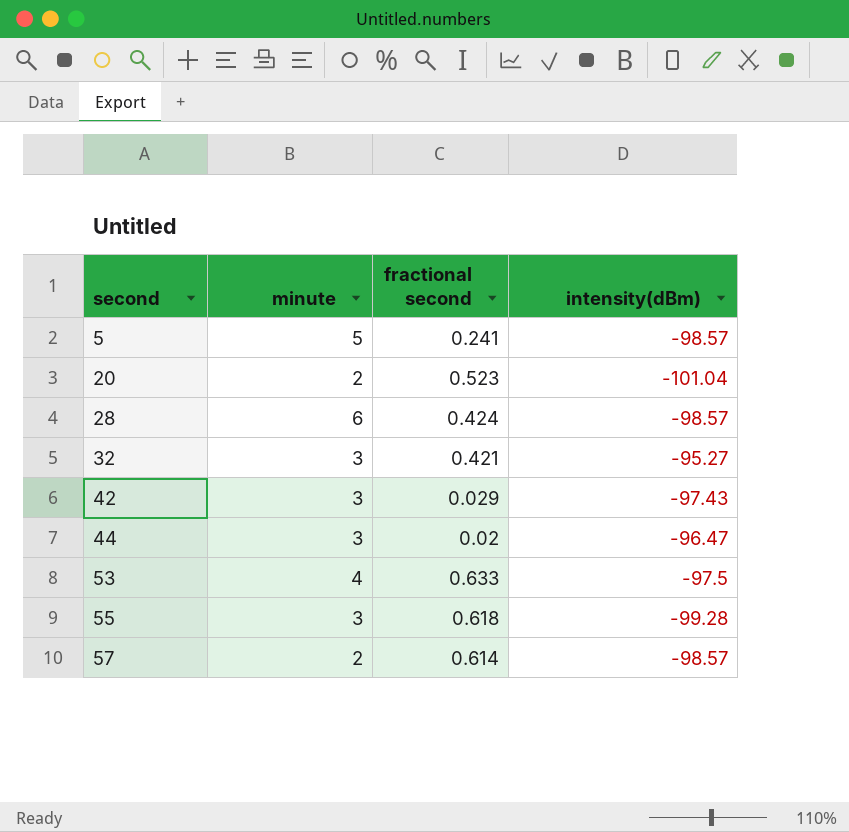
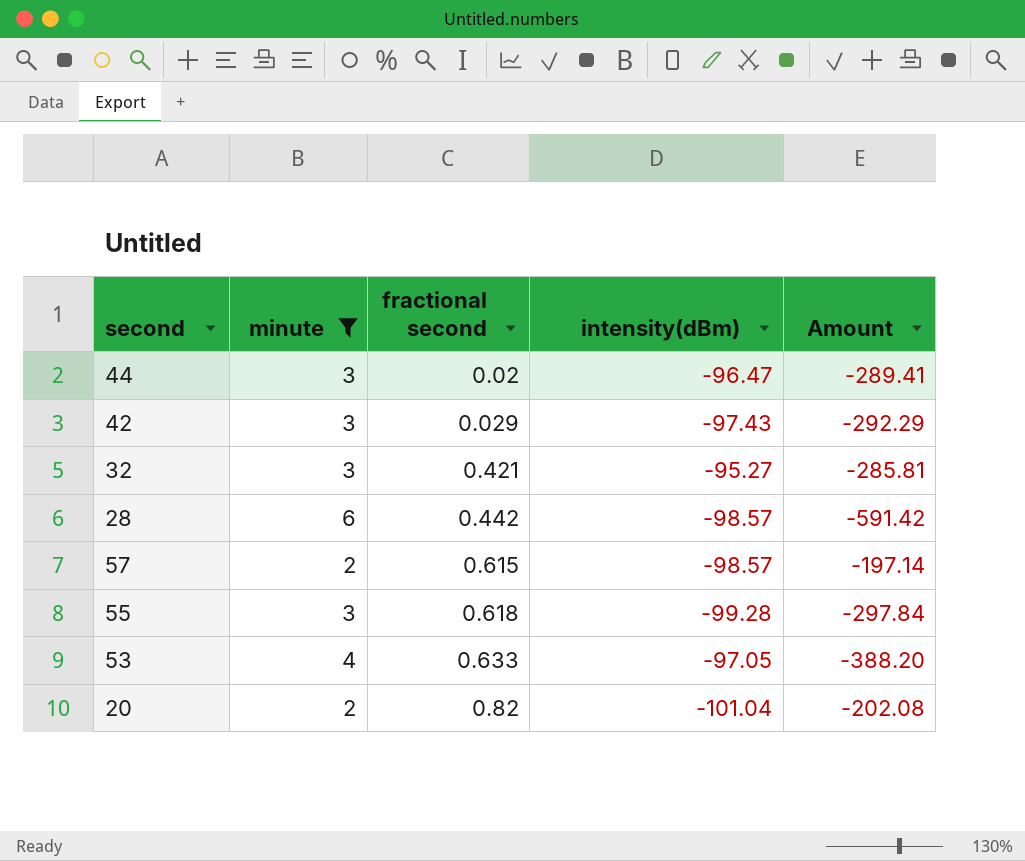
filter: none -> minute != 5
row order: second ascending -> fractional second ascending
column Amount | formula: none -> [minute] * [intensity(dBm)]
28 | fractional second: 0.424 -> 0.442
57 | fractional second: 0.614 -> 0.615
53 | intensity(dBm): -97.5 -> -97.05
20 | fractional second: 0.523 -> 0.82

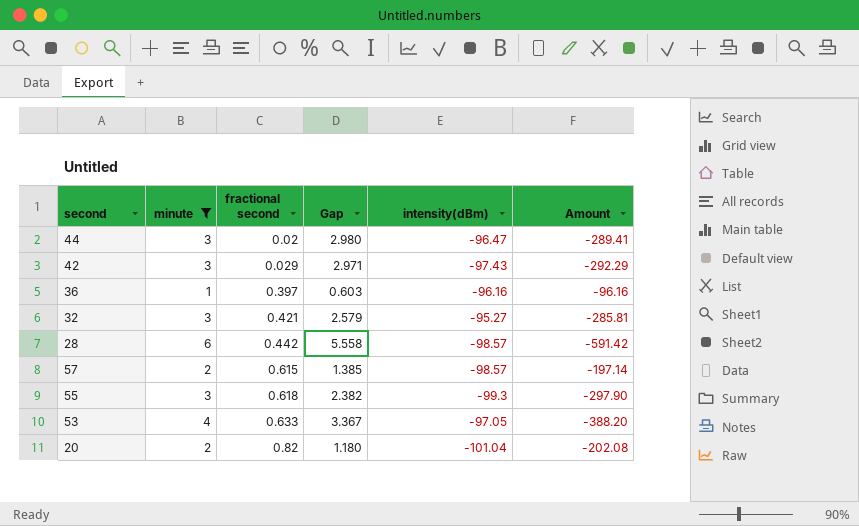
column Gap | formula: none -> [minute] - [fractional second]
row 36: none -> 1 | 0.397 | 0.603 | -96.16 | -96.16
55 | intensity(dBm): -99.28 -> -99.3
55 | Amount: -297.84 -> -297.90

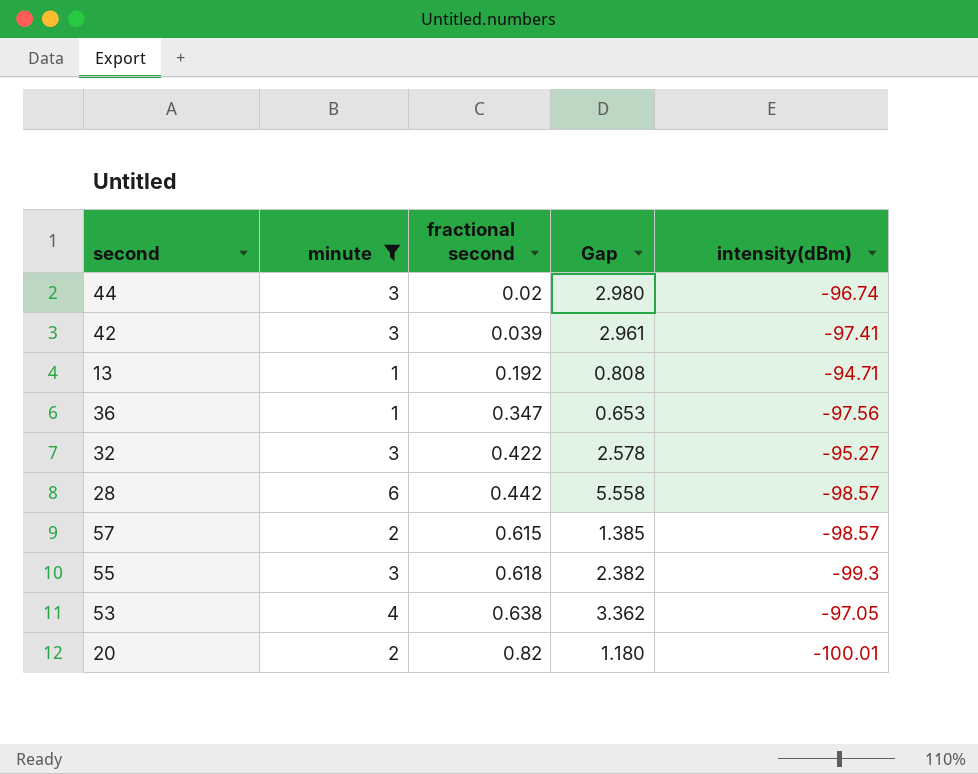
column Amount | formula: [minute] * [intensity(dBm)] -> none
44 | intensity(dBm): -96.47 -> -96.74
42 | fractional second: 0.029 -> 0.039
42 | Gap: 2.971 -> 2.961
42 | intensity(dBm): -97.43 -> -97.41
row 13: none -> 1 | 0.192 | 0.808 | -94.71
36 | fractional second: 0.397 -> 0.347
36 | Gap: 0.603 -> 0.653
36 | intensity(dBm): -96.16 -> -97.56
32 | fractional second: 0.421 -> 0.422
32 | Gap: 2.579 -> 2.578
53 | fractional second: 0.633 -> 0.638
53 | Gap: 3.367 -> 3.362
20 | intensity(dBm): -101.04 -> -100.01

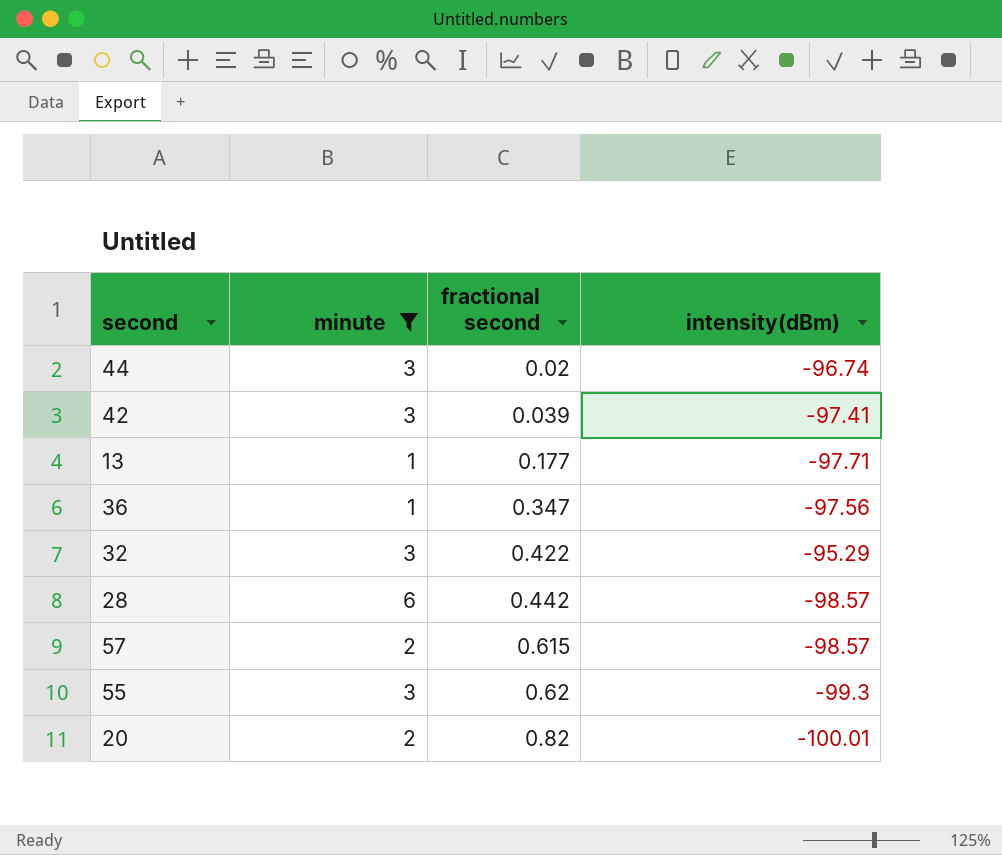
column Gap | formula: [minute] - [fractional second] -> none
row 53: 4 | 0.638 | 3.362 | -97.05 -> none
13 | fractional second: 0.192 -> 0.177
13 | intensity(dBm): -94.71 -> -97.71
32 | intensity(dBm): -95.27 -> -95.29
55 | fractional second: 0.618 -> 0.62

